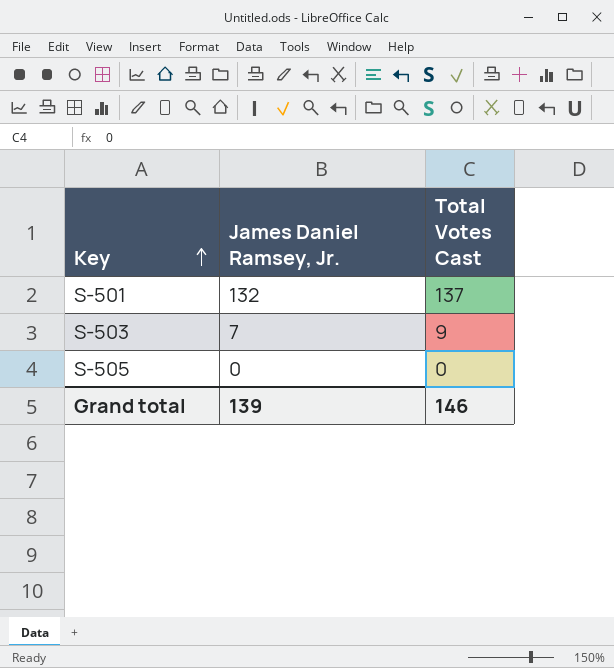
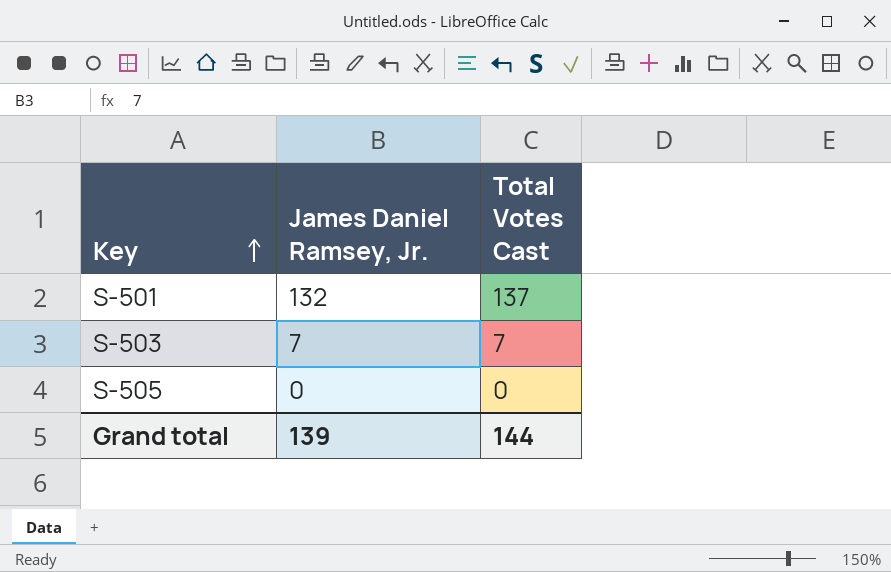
S-503 | Total Votes Cast: 9 -> 7
Grand total | Total Votes Cast: 146 -> 144

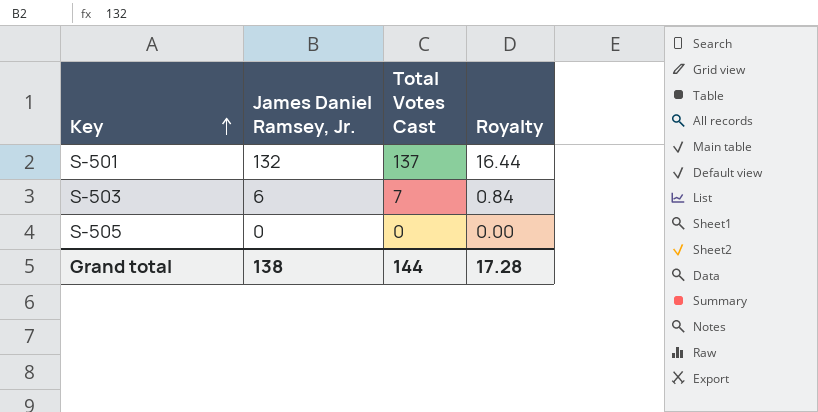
column Royalty | formula: none -> [Total Votes Cast] * 0.12
S-503 | James Daniel Ramsey, Jr.: 7 -> 6
Grand total | James Daniel Ramsey, Jr.: 139 -> 138

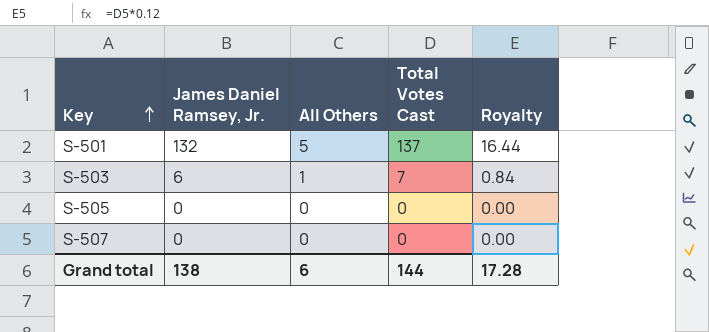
column All Others | position: none -> 3
row S-507: none -> 0 | 0 | 0 | 0.00

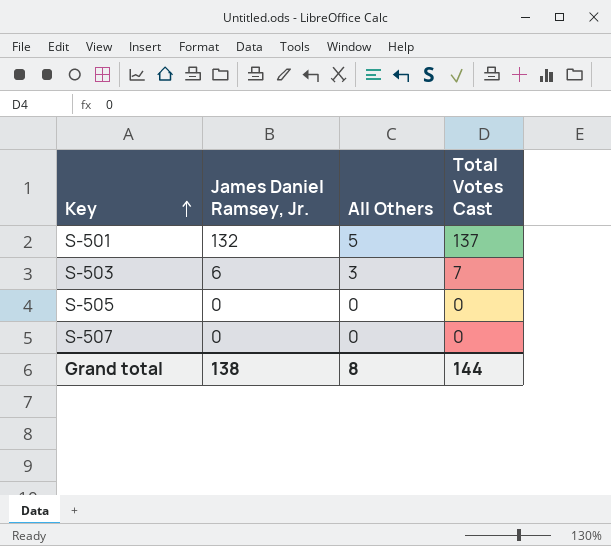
column Royalty | formula: [Total Votes Cast] * 0.12 -> none
S-503 | All Others: 1 -> 3
Grand total | All Others: 6 -> 8

